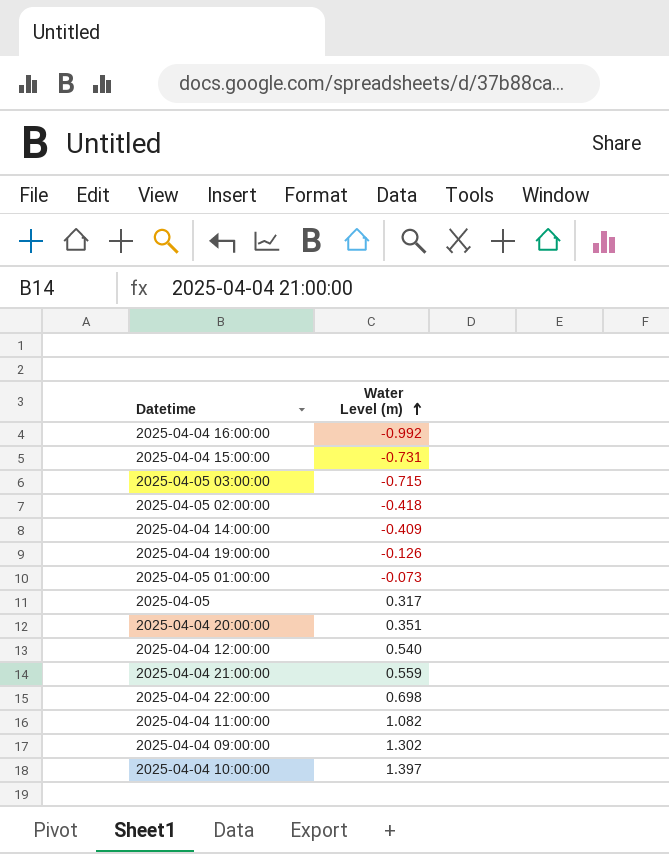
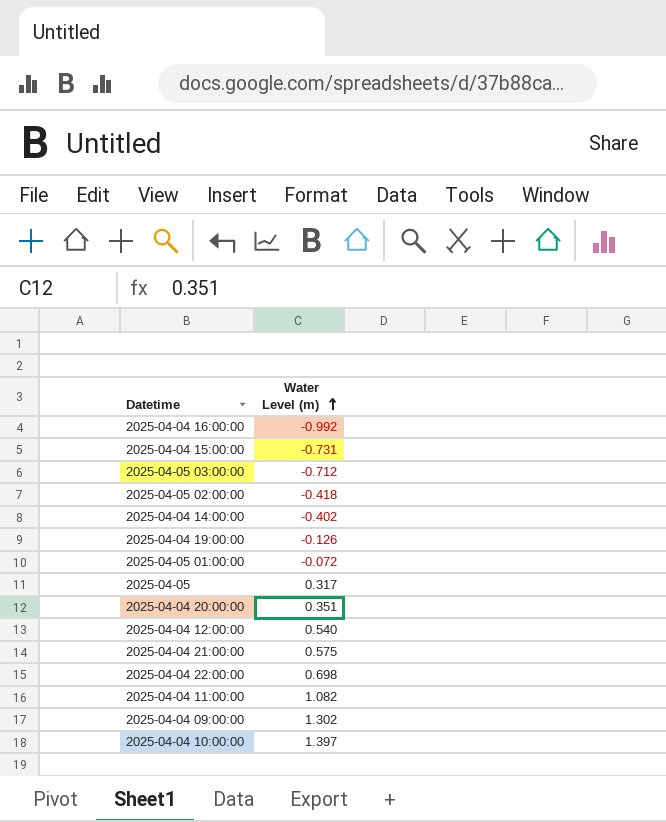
2025-04-05 03:00:00 | Water Level (m): -0.715 -> -0.712
2025-04-04 14:00:00 | Water Level (m): -0.409 -> -0.402
2025-04-05 01:00:00 | Water Level (m): -0.073 -> -0.072
2025-04-04 21:00:00 | Water Level (m): 0.559 -> 0.575

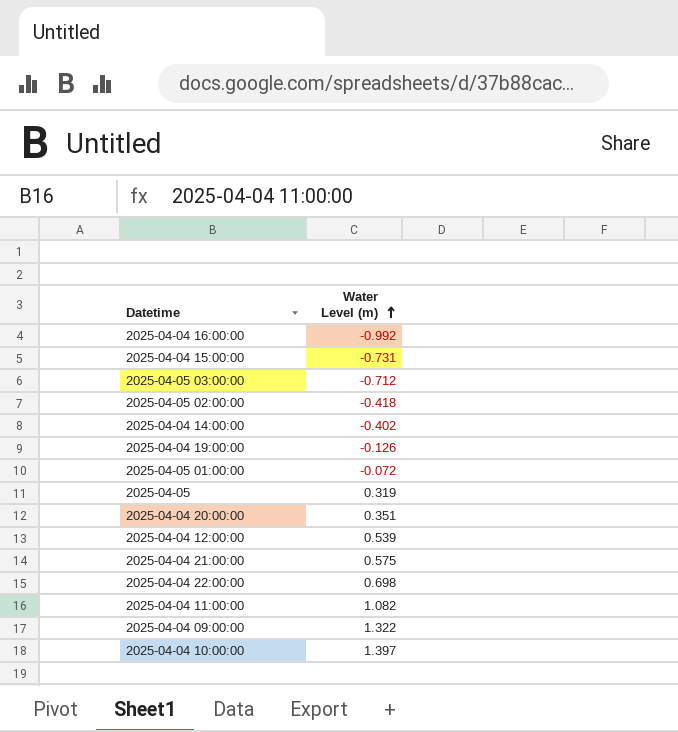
2025-04-05 | Water Level (m): 0.317 -> 0.319
2025-04-04 12:00:00 | Water Level (m): 0.540 -> 0.539
2025-04-04 09:00:00 | Water Level (m): 1.302 -> 1.322

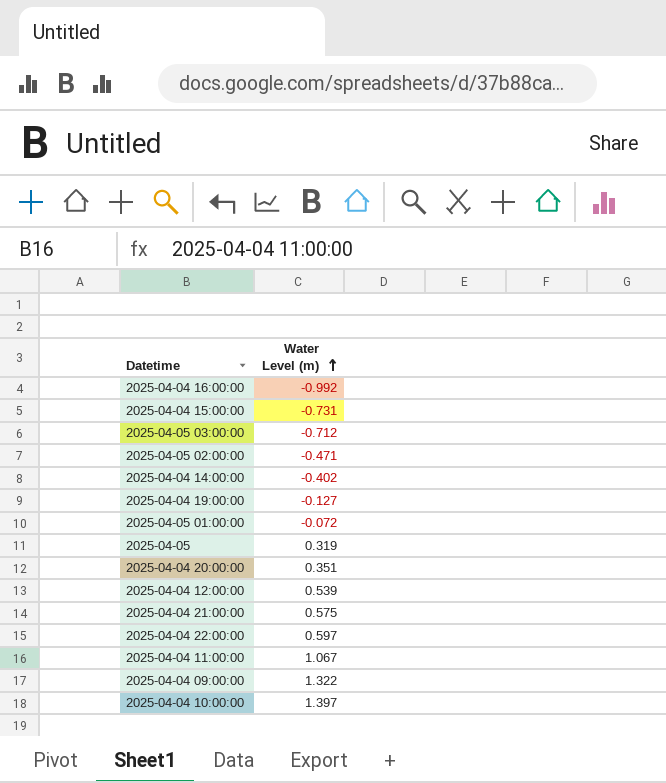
2025-04-05 02:00:00 | Water Level (m): -0.418 -> -0.471
2025-04-04 19:00:00 | Water Level (m): -0.126 -> -0.127
2025-04-04 22:00:00 | Water Level (m): 0.698 -> 0.597
2025-04-04 11:00:00 | Water Level (m): 1.082 -> 1.067

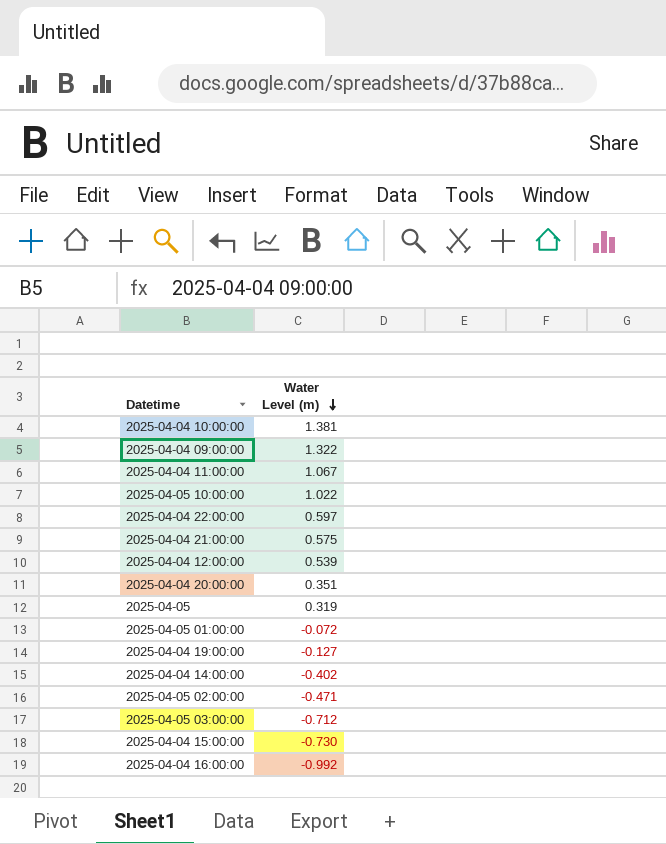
row order: Water Level (m) ascending -> Water Level (m) descending
2025-04-04 10:00:00 | Water Level (m): 1.397 -> 1.381
row 2025-04-05 10:00:00: none -> 1.022
2025-04-04 15:00:00 | Water Level (m): -0.731 -> -0.730

